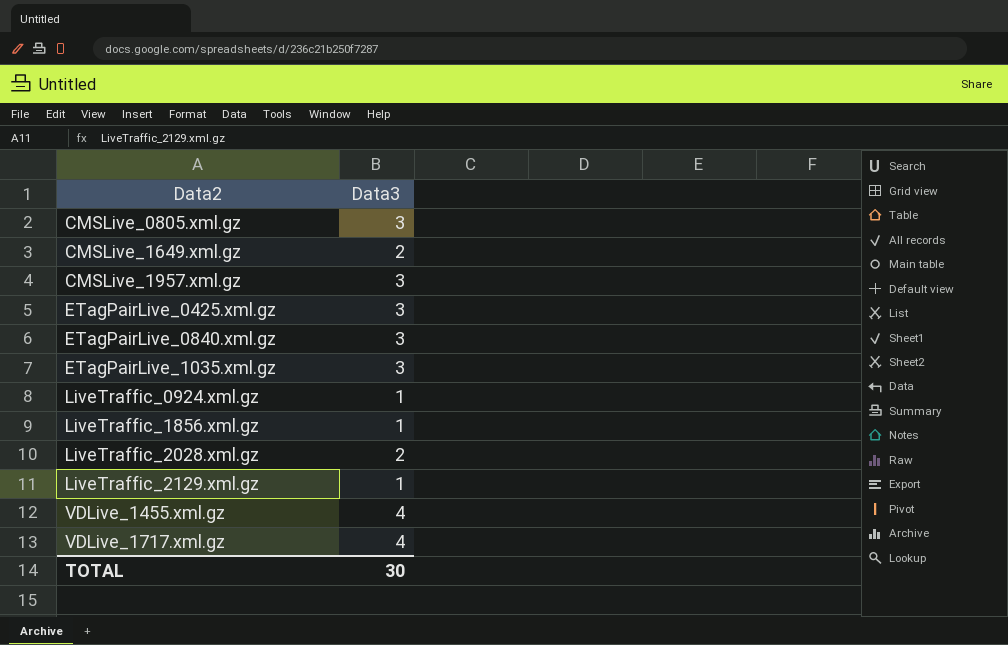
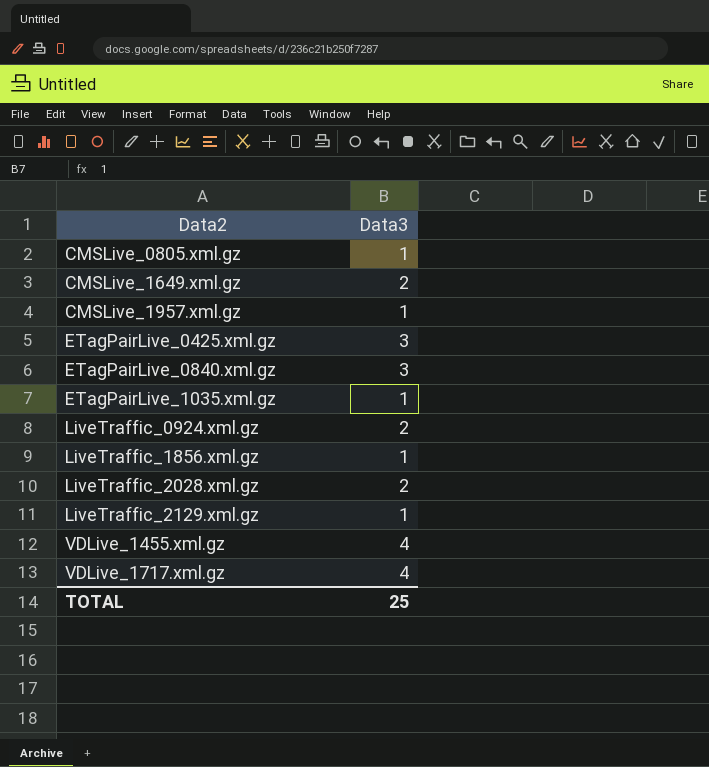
CMSLive_0805.xml.gz | Data3: 3 -> 1
CMSLive_1957.xml.gz | Data3: 3 -> 1
ETagPairLive_1035.xml.gz | Data3: 3 -> 1
LiveTraffic_0924.xml.gz | Data3: 1 -> 2
TOTAL | Data3: 30 -> 25

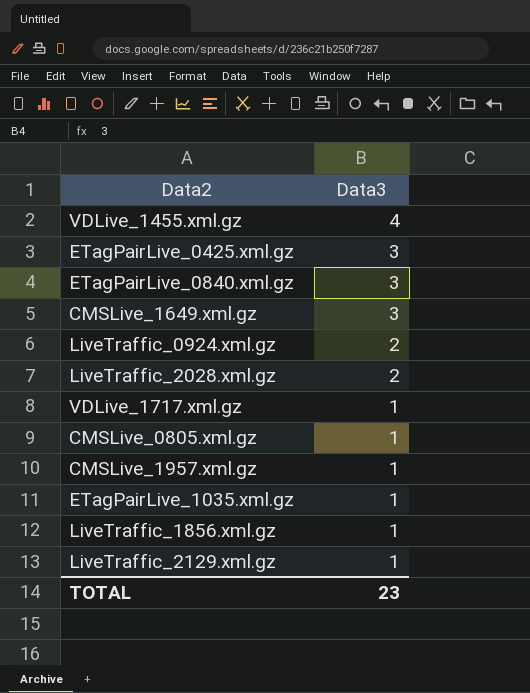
row order: Data2 ascending -> Data3 descending
CMSLive_1649.xml.gz | Data3: 2 -> 3
VDLive_1717.xml.gz | Data3: 4 -> 1
TOTAL | Data3: 25 -> 23

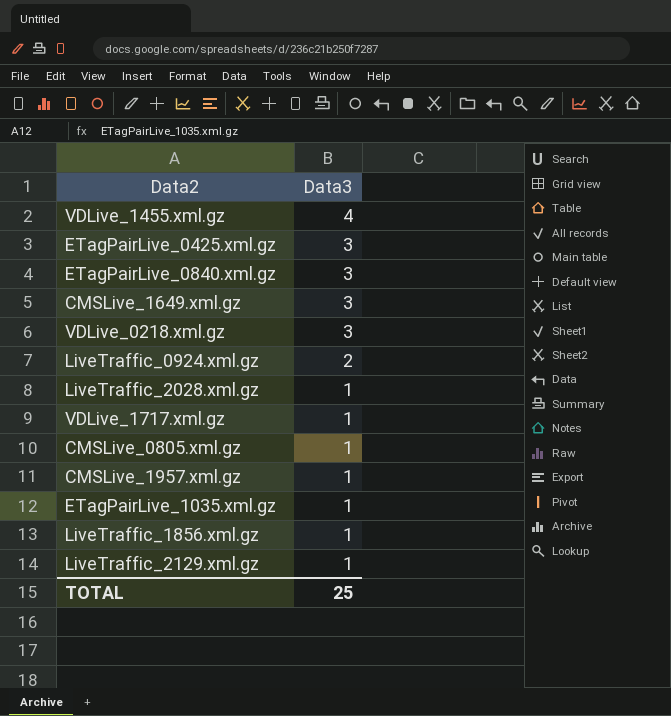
row VDLive_0218.xml.gz: none -> 3
LiveTraffic_2028.xml.gz | Data3: 2 -> 1
TOTAL | Data3: 23 -> 25

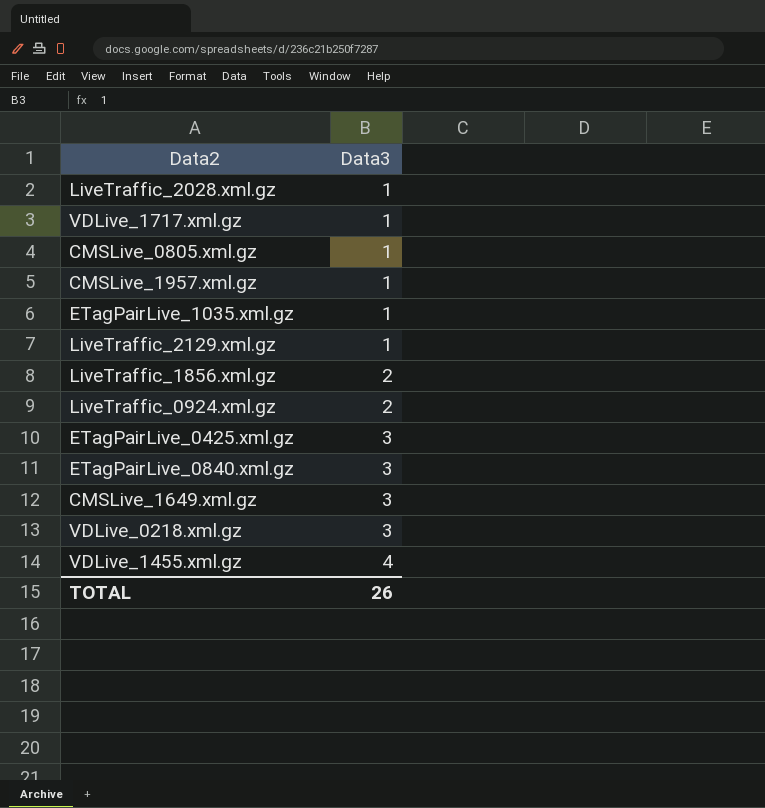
row order: Data3 descending -> Data3 ascending
LiveTraffic_1856.xml.gz | Data3: 1 -> 2
TOTAL | Data3: 25 -> 26

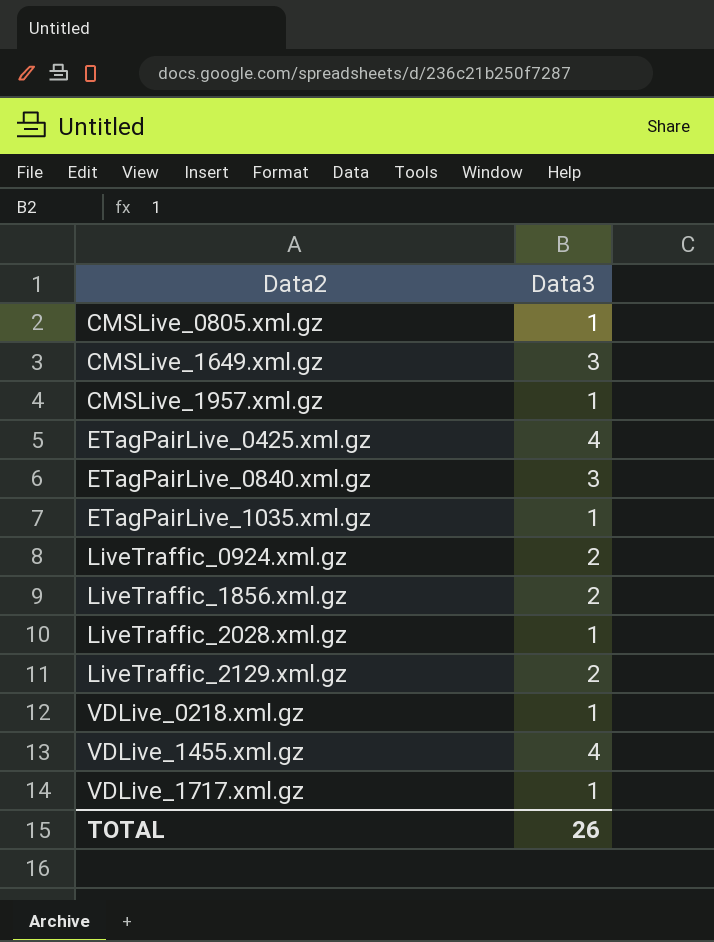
row order: Data3 ascending -> Data2 ascending
ETagPairLive_0425.xml.gz | Data3: 3 -> 4
LiveTraffic_2129.xml.gz | Data3: 1 -> 2
VDLive_0218.xml.gz | Data3: 3 -> 1

